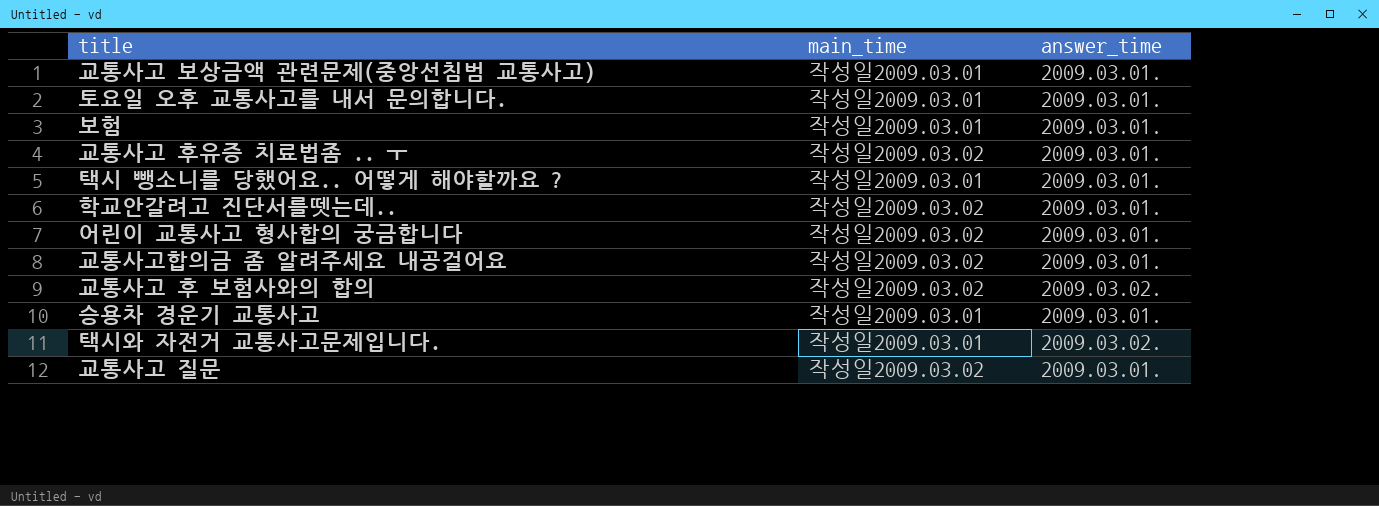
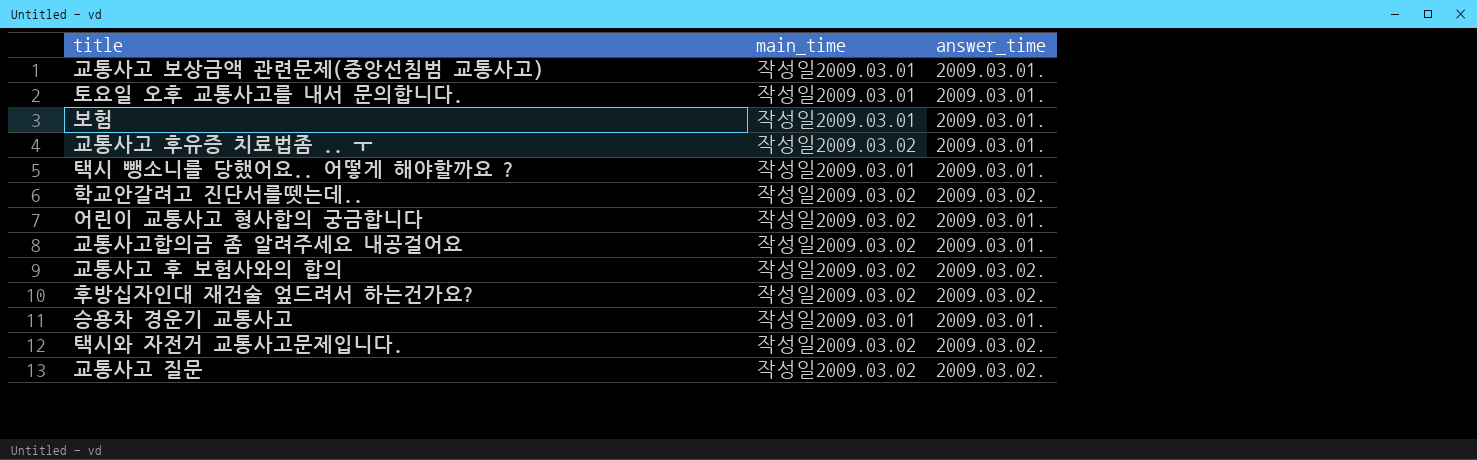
학교안갈려고 진단서를뗏는데.. | answer_time: 2009.03.01. -> 2009.03.02.
row 후방십자인대 재건술 엎드려서 하는건가요?: none -> 작성일2009.03.02 | 2009.03.02.
택시와 자전거 교통사고문제입니다. | main_time: 작성일2009.03.01 -> 작성일2009.03.02
교통사고 질문 | answer_time: 2009.03.01. -> 2009.03.02.

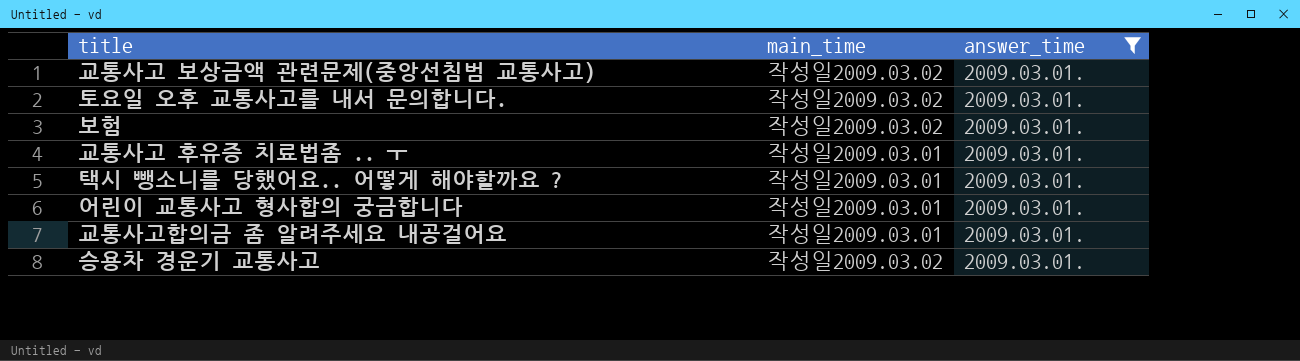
filter: none -> answer_time = 2009.03.01.
교통사고 보상금액 관련문제(중앙선침범 교통사고) | main_time: 작성일2009.03.01 -> 작성일2009.03.02
토요일 오후 교통사고를 내서 문의합니다. | main_time: 작성일2009.03.01 -> 작성일2009.03.02
보험 | main_time: 작성일2009.03.01 -> 작성일2009.03.02
교통사고 후유증 치료법좀 .. ㅜ | main_time: 작성일2009.03.02 -> 작성일2009.03.01
어린이 교통사고 형사합의 궁금합니다 | main_time: 작성일2009.03.02 -> 작성일2009.03.01
교통사고합의금 좀 알려주세요 내공걸어요 | main_time: 작성일2009.03.02 -> 작성일2009.03.01
승용차 경운기 교통사고 | main_time: 작성일2009.03.01 -> 작성일2009.03.02

